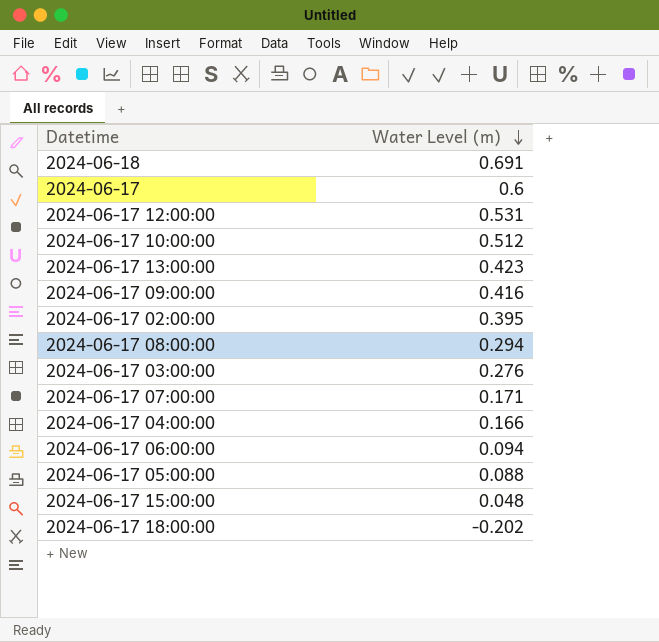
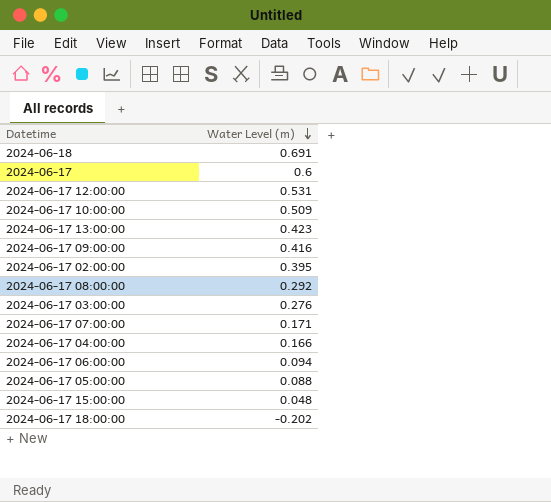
2024-06-17 10:00:00 | Water Level (m): 0.512 -> 0.509
2024-06-17 08:00:00 | Water Level (m): 0.294 -> 0.292

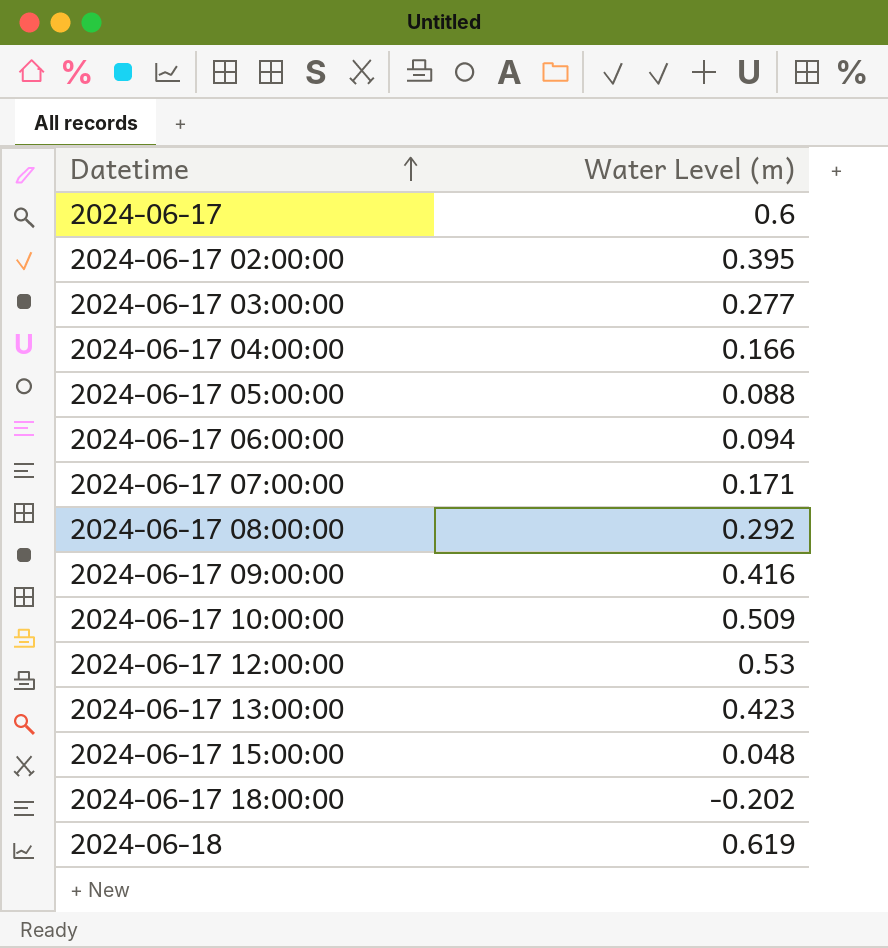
row order: Water Level (m) descending -> Datetime ascending
2024-06-17 03:00:00 | Water Level (m): 0.276 -> 0.277
2024-06-17 12:00:00 | Water Level (m): 0.531 -> 0.53
2024-06-18 | Water Level (m): 0.691 -> 0.619

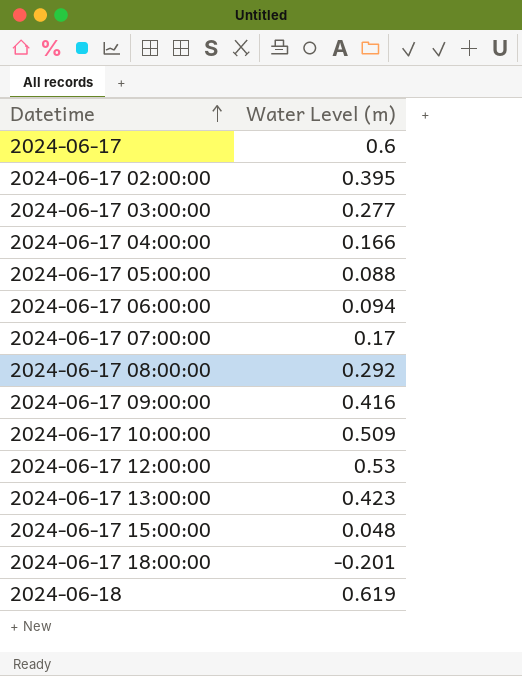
2024-06-17 07:00:00 | Water Level (m): 0.171 -> 0.17
2024-06-17 18:00:00 | Water Level (m): -0.202 -> -0.201

